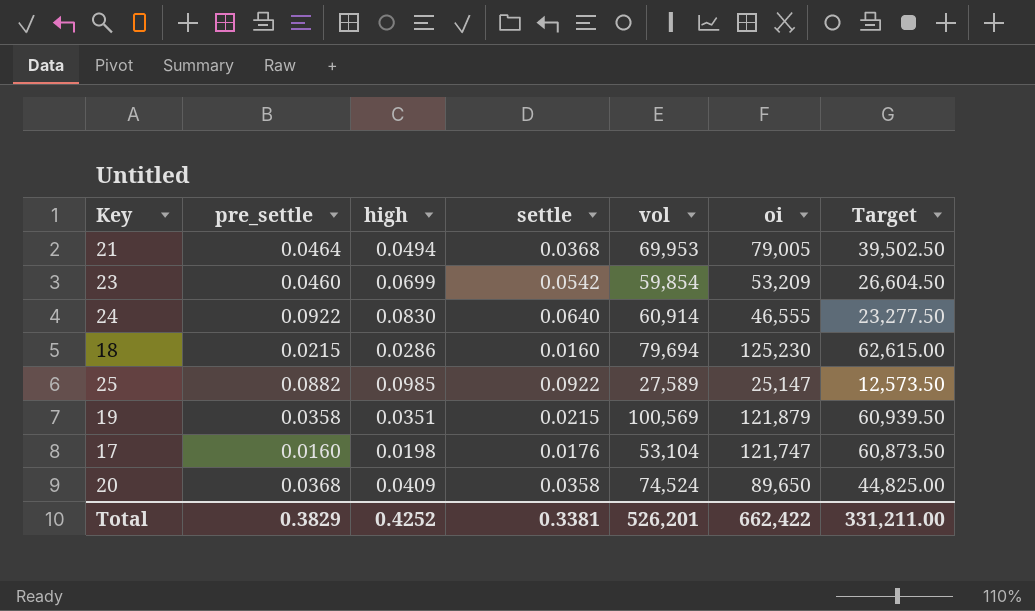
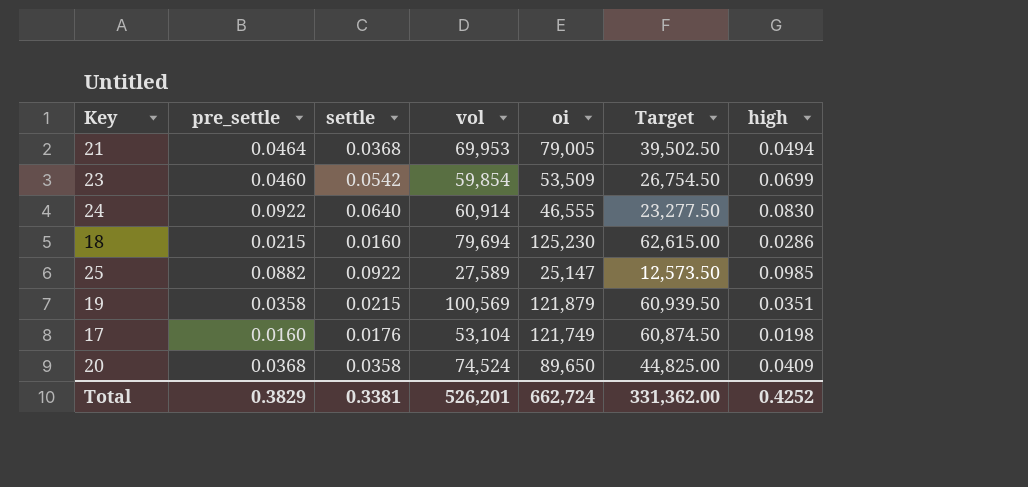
column high | position: 3 -> 7
23 | oi: 53,209 -> 53,509
23 | Target: 26,604.50 -> 26,754.50
17 | oi: 121,747 -> 121,749
17 | Target: 60,873.50 -> 60,874.50
Total | oi: 662,422 -> 662,724
Total | Target: 331,211.00 -> 331,362.00

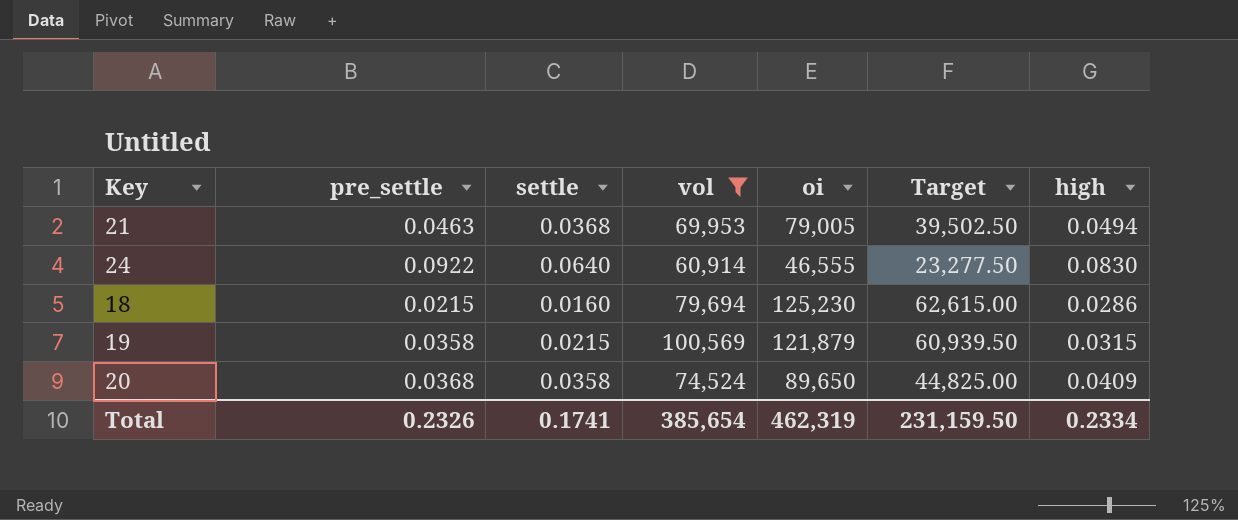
filter: none -> vol >= 60,914
21 | pre_settle: 0.0464 -> 0.0463
19 | high: 0.0351 -> 0.0315
Total | pre_settle: 0.3829 -> 0.2326
Total | settle: 0.3381 -> 0.1741
Total | vol: 526,201 -> 385,654
Total | oi: 662,724 -> 462,319
Total | Target: 331,362.00 -> 231,159.50
Total | high: 0.4252 -> 0.2334

